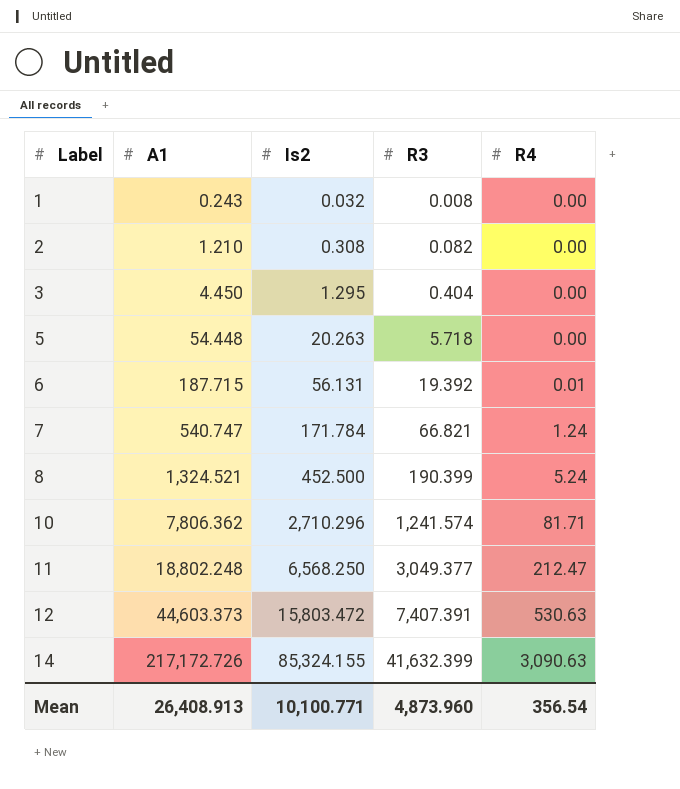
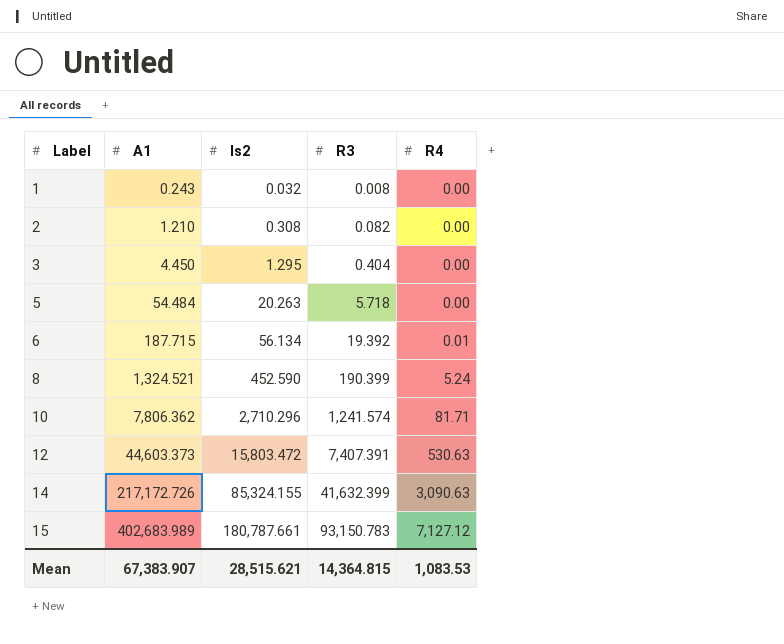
row 7: 540.747 | 171.784 | 66.821 | 1.24 -> none
row 11: 18,802.248 | 6,568.250 | 3,049.377 | 212.47 -> none
5 | A1: 54.448 -> 54.484
6 | Is2: 56.131 -> 56.134
8 | Is2: 452.500 -> 452.590
row 15: none -> 402,683.989 | 180,787.661 | 93,150.783 | 7,127.12
Mean | A1: 26,408.913 -> 67,383.907
Mean | Is2: 10,100.771 -> 28,515.621
Mean | R3: 4,873.960 -> 14,364.815
Mean | R4: 356.54 -> 1,083.53

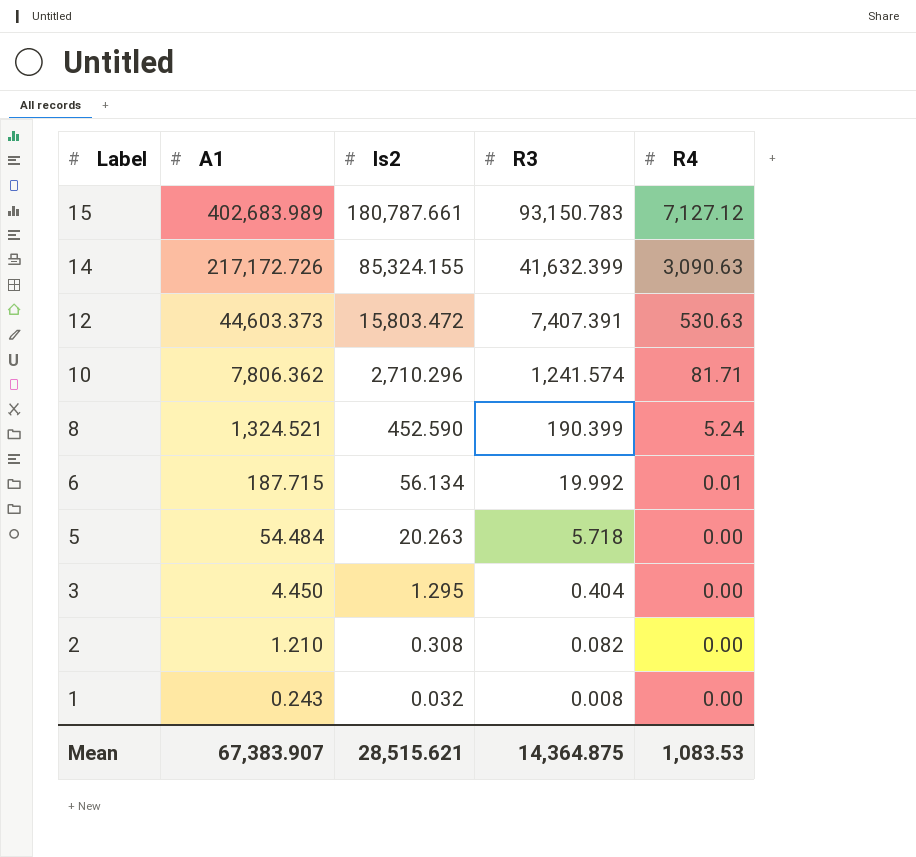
row order: Label ascending -> Label descending
6 | R3: 19.392 -> 19.992
Mean | R3: 14,364.815 -> 14,364.875

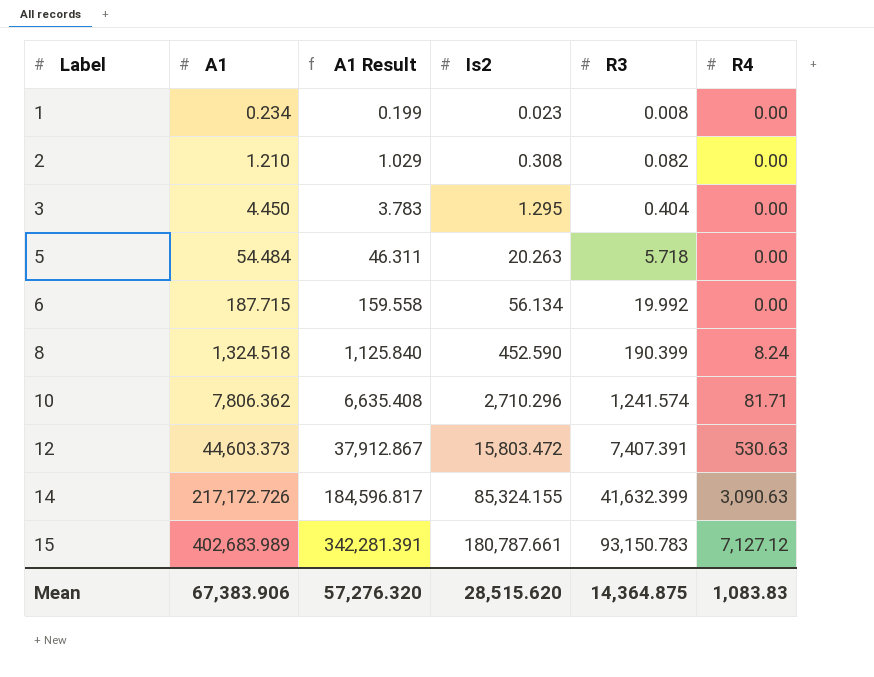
row order: Label descending -> Label ascending
column A1 Result | formula: none -> [A1] * 0.85
1 | A1: 0.243 -> 0.234
1 | Is2: 0.032 -> 0.023
6 | R4: 0.01 -> 0.00
8 | A1: 1,324.521 -> 1,324.518
8 | R4: 5.24 -> 8.24
Mean | A1: 67,383.907 -> 67,383.906
Mean | Is2: 28,515.621 -> 28,515.620
Mean | R4: 1,083.53 -> 1,083.83

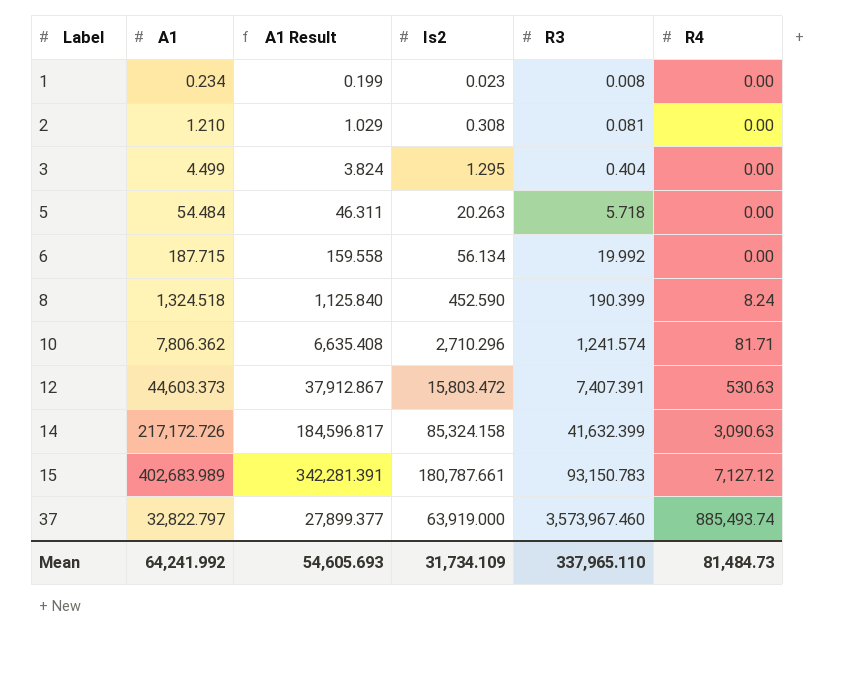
2 | R3: 0.082 -> 0.081
3 | A1: 4.450 -> 4.499
3 | A1 Result: 3.783 -> 3.824
14 | Is2: 85,324.155 -> 85,324.158
row 37: none -> 32,822.797 | 27,899.377 | 63,919.000 | 3,573,967.460 | 885,493.74
Mean | A1: 67,383.906 -> 64,241.992
Mean | A1 Result: 57,276.320 -> 54,605.693
Mean | Is2: 28,515.620 -> 31,734.109
Mean | R3: 14,364.875 -> 337,965.110
Mean | R4: 1,083.83 -> 81,484.73

